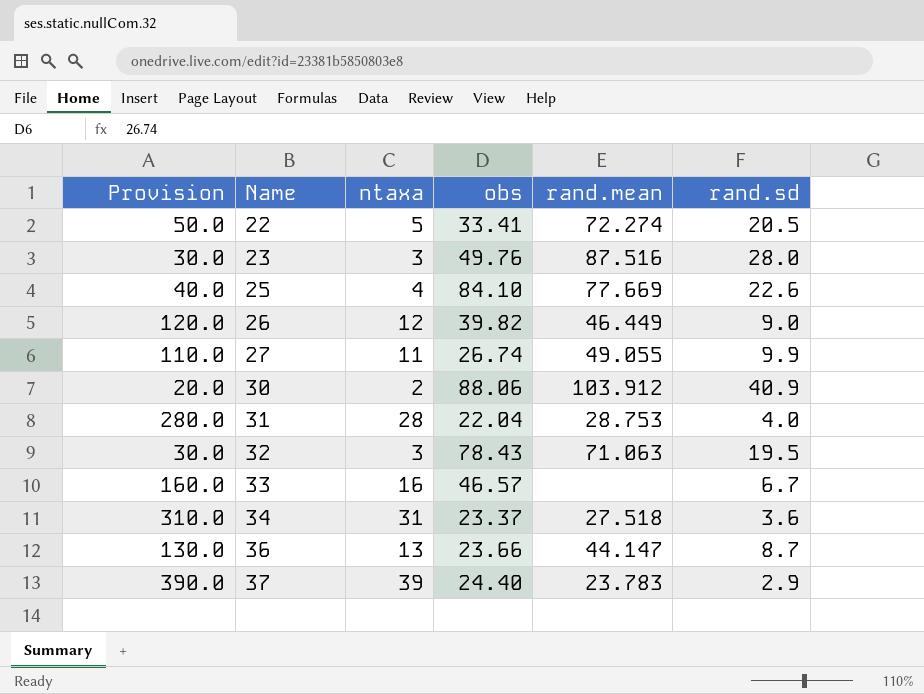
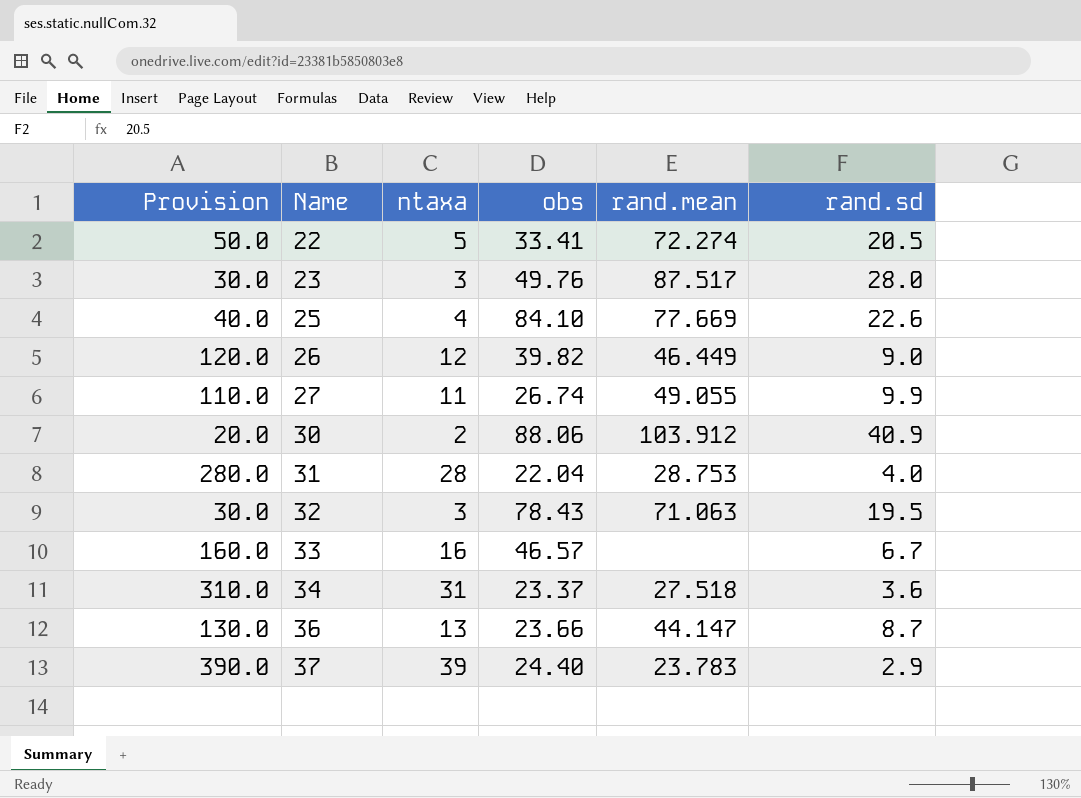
23 | rand.mean: 87.516 -> 87.517

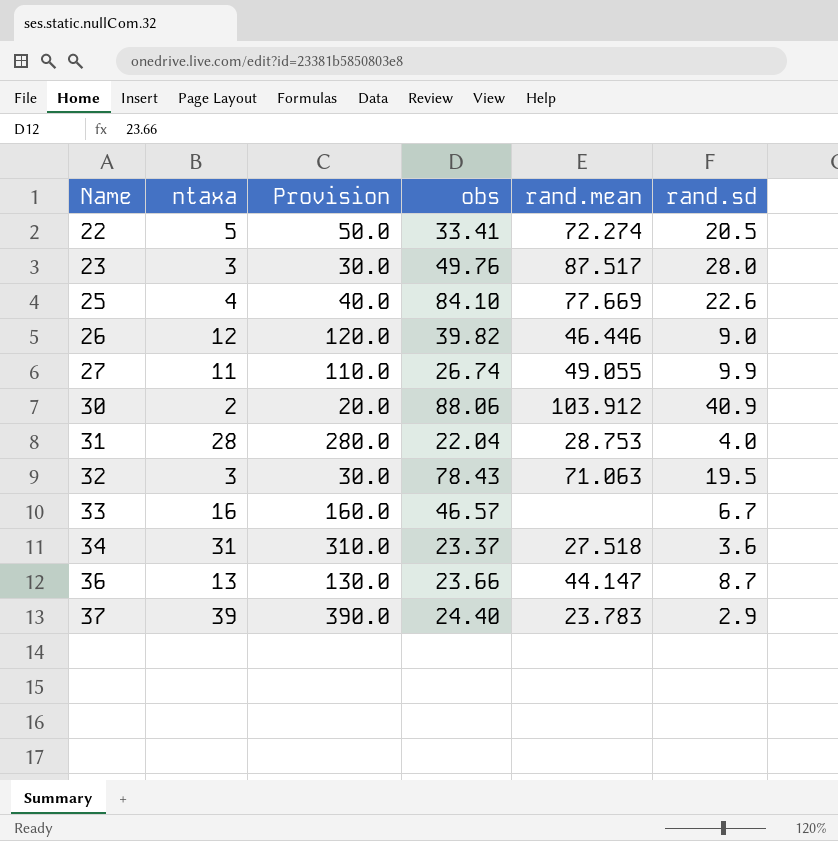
column Provision | position: 1 -> 3
26 | rand.mean: 46.449 -> 46.446

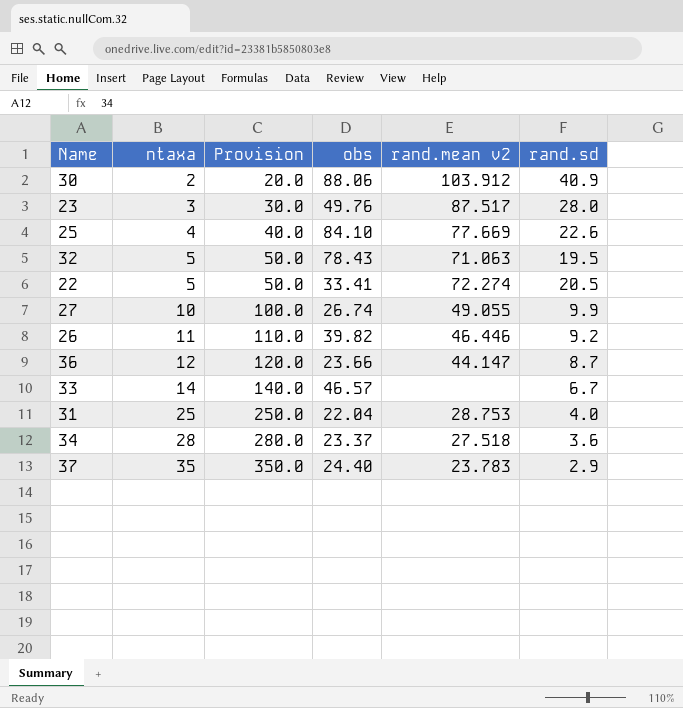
row order: Name ascending -> ntaxa ascending
column name: rand.mean -> rand.mean v2
32 | ntaxa: 3 -> 5
32 | Provision: 30.0 -> 50.0
27 | ntaxa: 11 -> 10
27 | Provision: 110.0 -> 100.0
26 | ntaxa: 12 -> 11
26 | Provision: 120.0 -> 110.0
26 | rand.sd: 9.0 -> 9.2
36 | ntaxa: 13 -> 12
36 | Provision: 130.0 -> 120.0
33 | ntaxa: 16 -> 14
33 | Provision: 160.0 -> 140.0
31 | ntaxa: 28 -> 25
31 | Provision: 280.0 -> 250.0
34 | ntaxa: 31 -> 28
34 | Provision: 310.0 -> 280.0
37 | ntaxa: 39 -> 35
37 | Provision: 390.0 -> 350.0

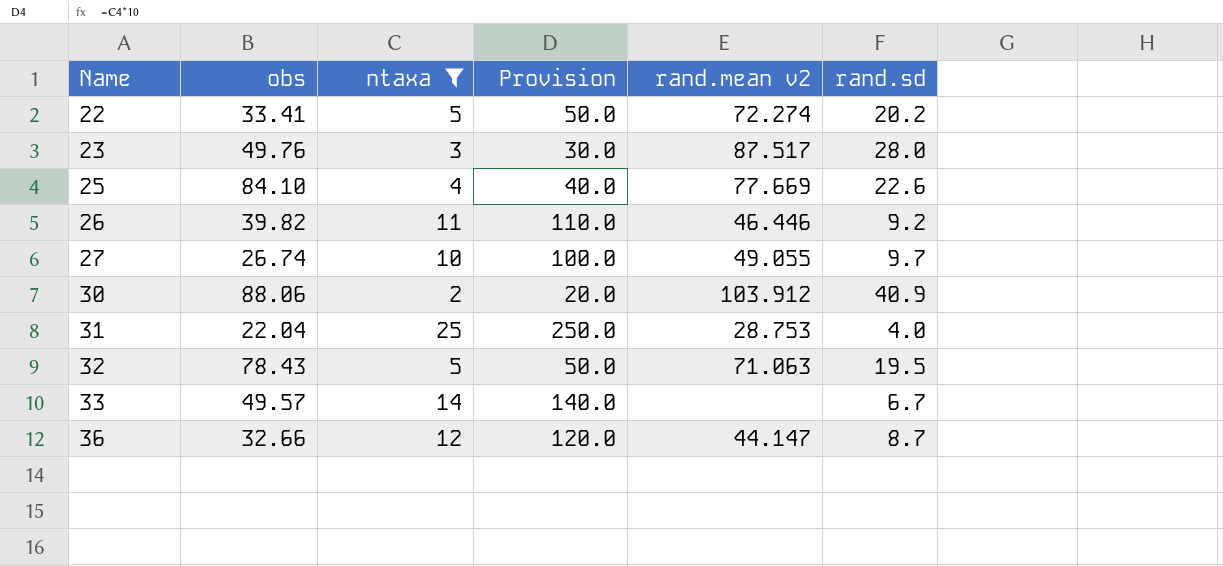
filter: none -> ntaxa <= 25
row order: ntaxa ascending -> Name ascending
column obs | position: 4 -> 2
22 | rand.sd: 20.5 -> 20.2
27 | rand.sd: 9.9 -> 9.7
33 | obs: 46.57 -> 49.57
36 | obs: 23.66 -> 32.66

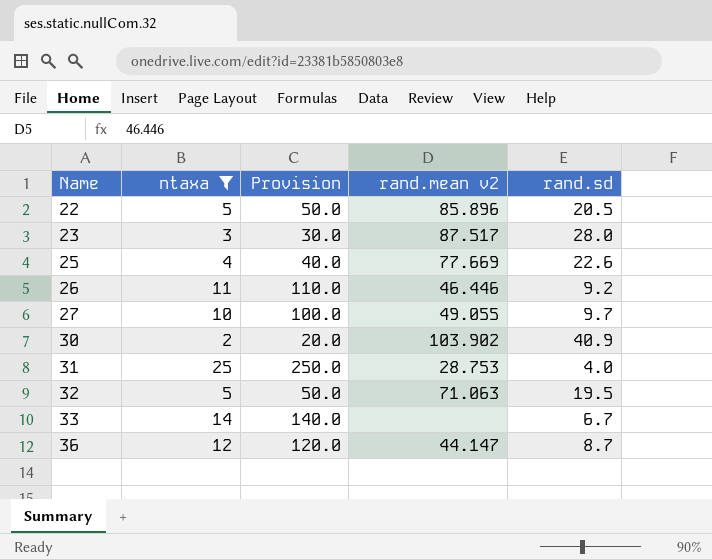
column obs | position: 2 -> none
22 | rand.mean v2: 72.274 -> 85.896
22 | rand.sd: 20.2 -> 20.5
30 | rand.mean v2: 103.912 -> 103.902

